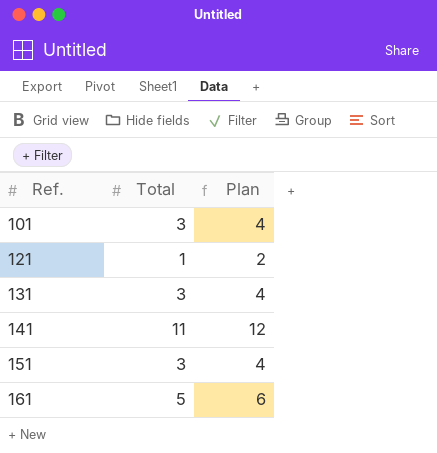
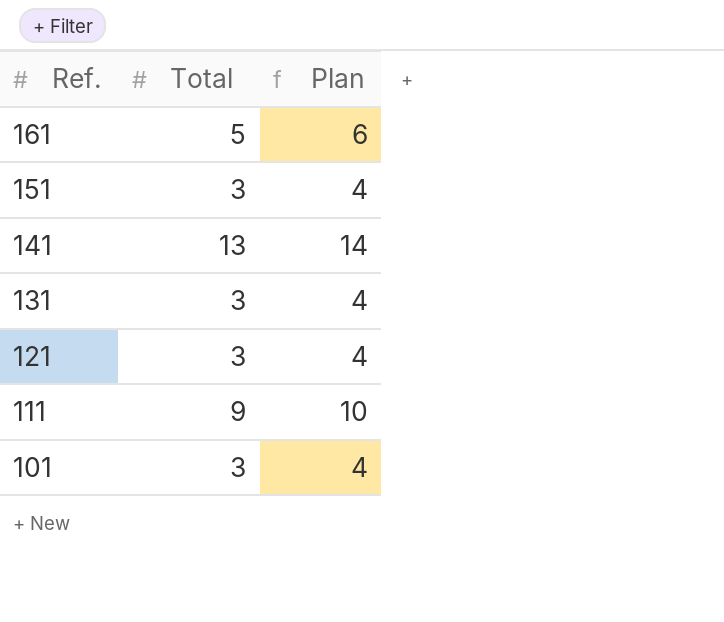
row order: Ref. ascending -> Ref. descending
141 | Total: 11 -> 13
141 | Plan: 12 -> 14
121 | Total: 1 -> 3
121 | Plan: 2 -> 4
row 111: none -> 9 | 10

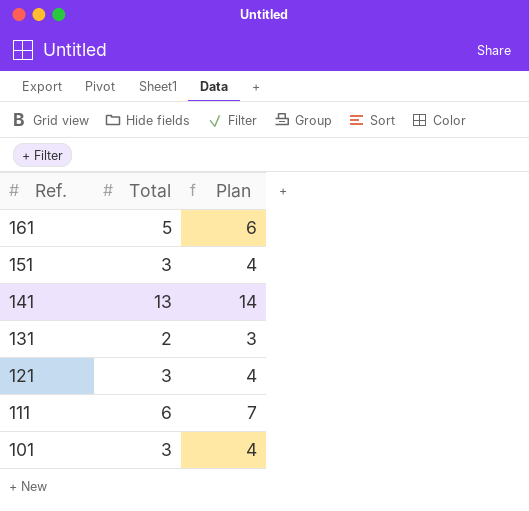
131 | Total: 3 -> 2
131 | Plan: 4 -> 3
111 | Total: 9 -> 6
111 | Plan: 10 -> 7

